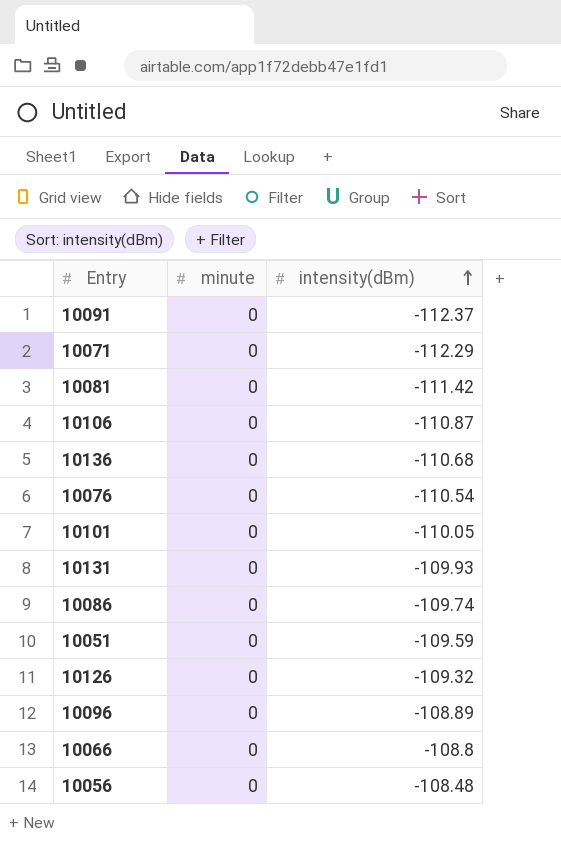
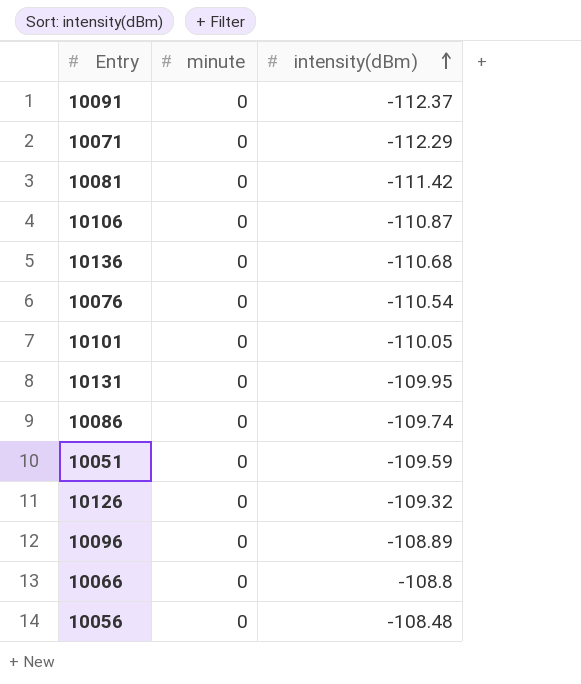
10131 | intensity(dBm): -109.93 -> -109.95

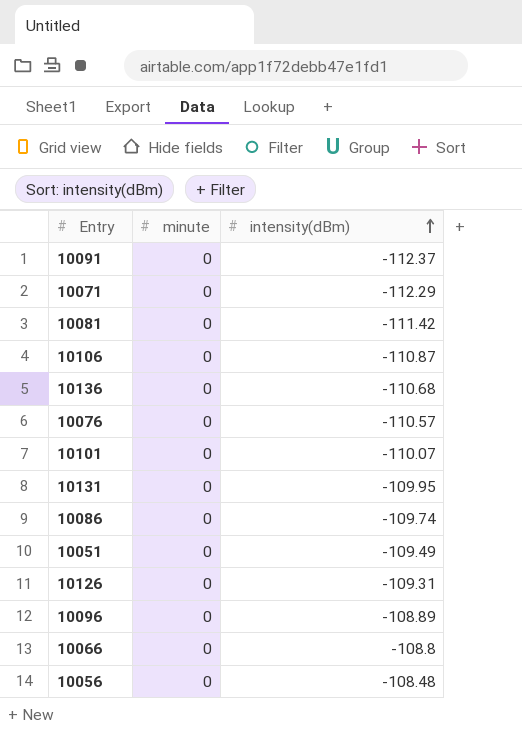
10076 | intensity(dBm): -110.54 -> -110.57
10101 | intensity(dBm): -110.05 -> -110.07
10051 | intensity(dBm): -109.59 -> -109.49
10126 | intensity(dBm): -109.32 -> -109.31

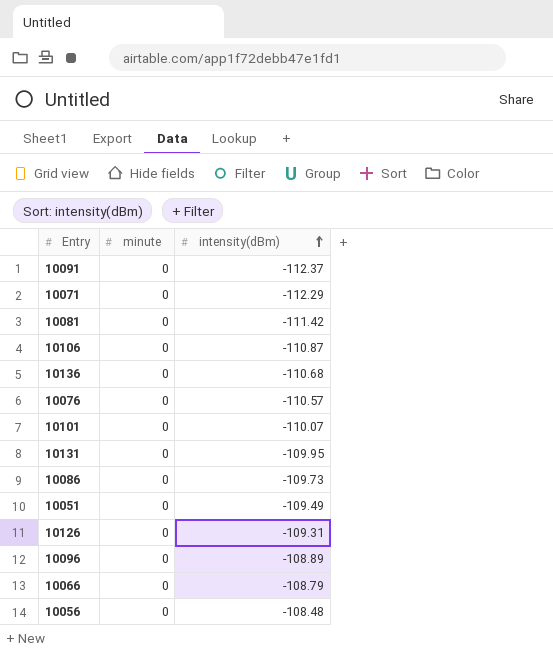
10086 | intensity(dBm): -109.74 -> -109.73
10066 | intensity(dBm): -108.8 -> -108.79

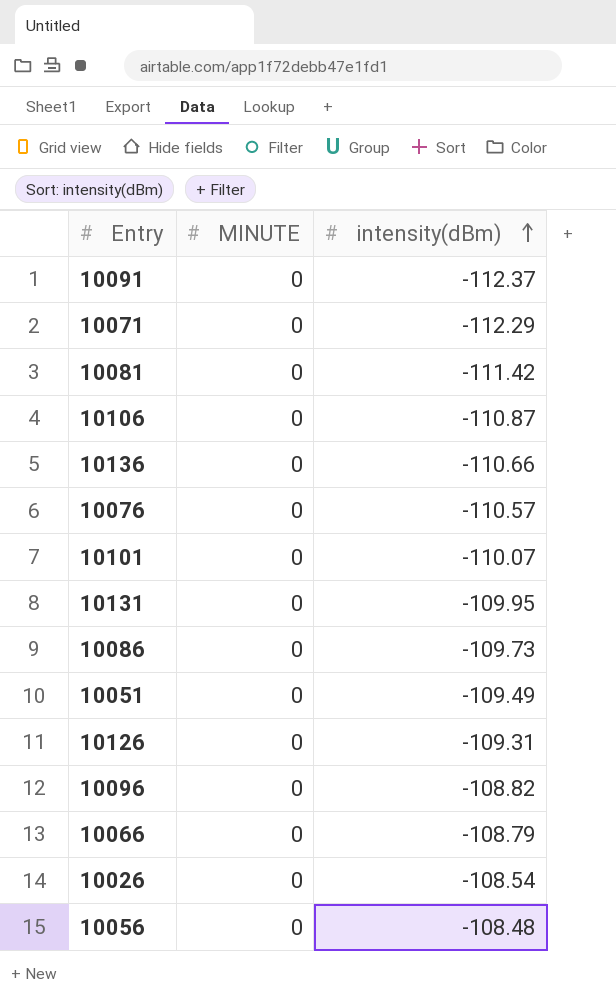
column name: minute -> MINUTE
10136 | intensity(dBm): -110.68 -> -110.66
10096 | intensity(dBm): -108.89 -> -108.82
row 10026: none -> 0 | -108.54

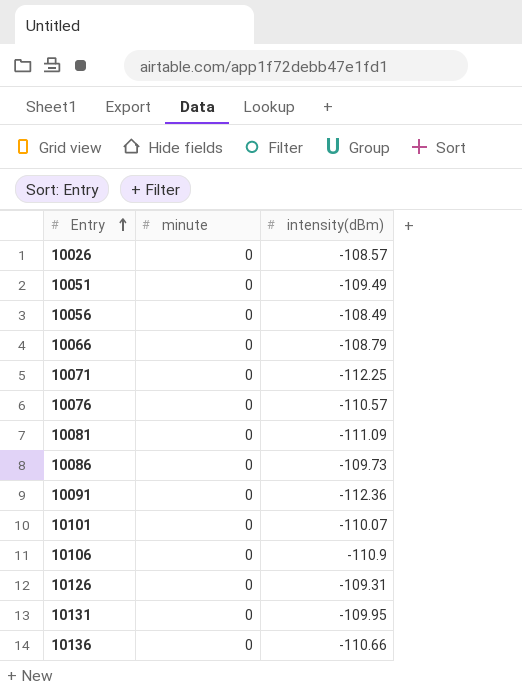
row order: intensity(dBm) ascending -> Entry ascending
column name: MINUTE -> minute
row 10096: 0 | -108.82 -> none
10026 | intensity(dBm): -108.54 -> -108.57
10056 | intensity(dBm): -108.48 -> -108.49
10071 | intensity(dBm): -112.29 -> -112.25
10081 | intensity(dBm): -111.42 -> -111.09
10091 | intensity(dBm): -112.37 -> -112.36
10106 | intensity(dBm): -110.87 -> -110.9

